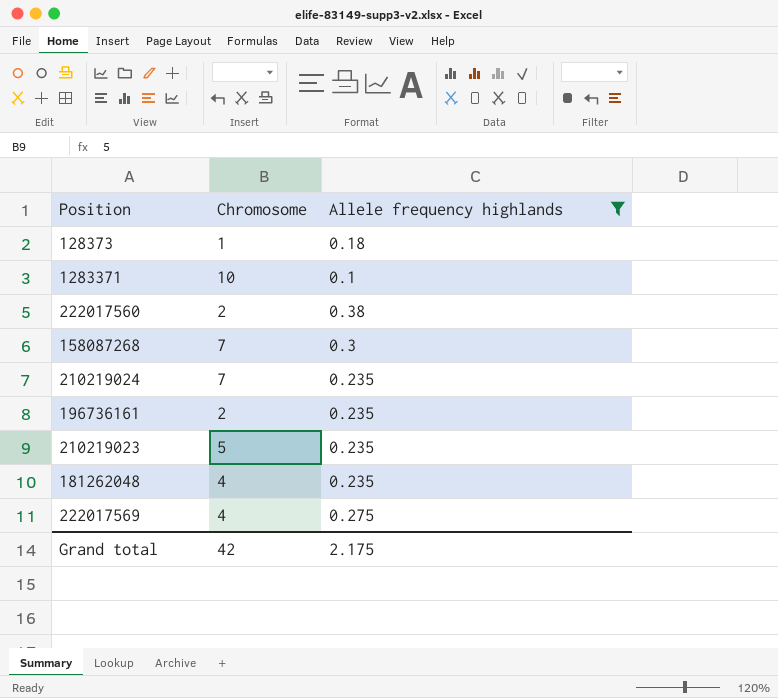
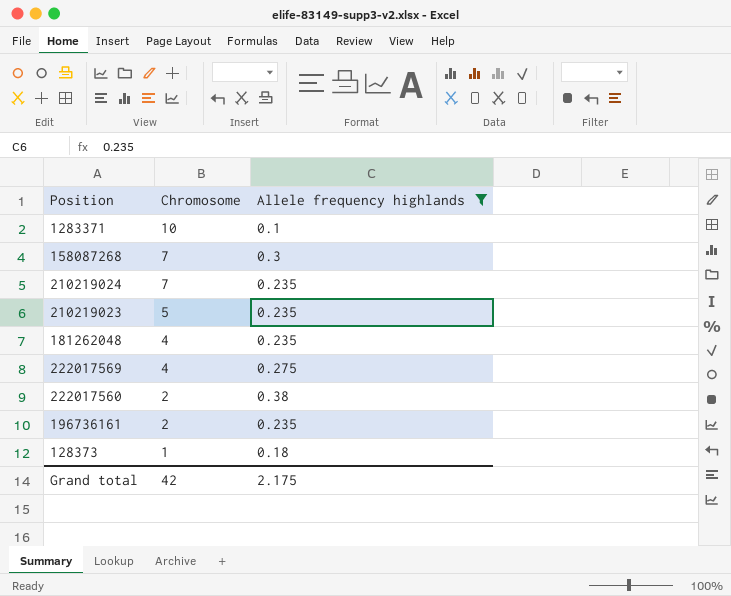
row order: none -> Chromosome descending

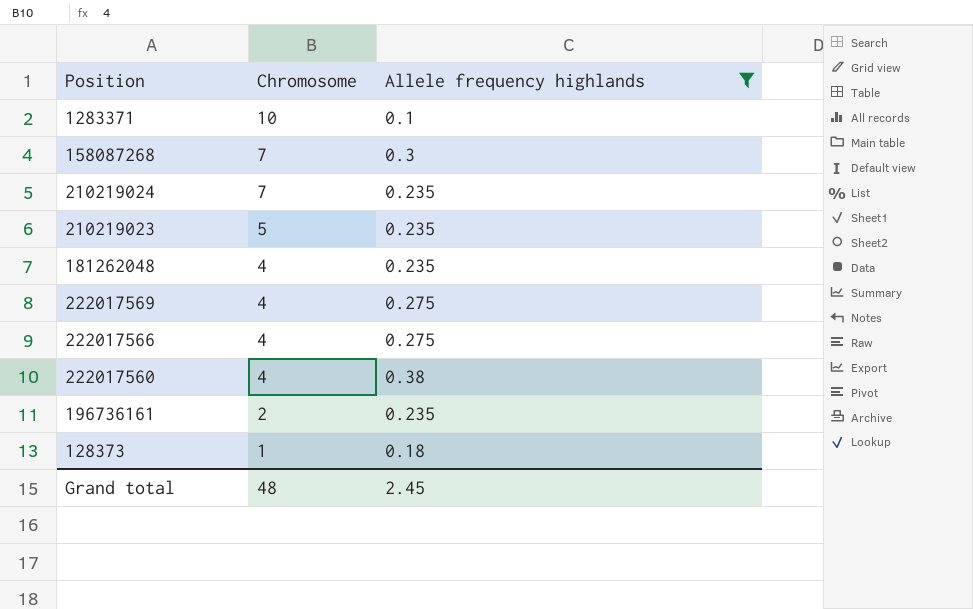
row 222017566: none -> 4 | 0.275
222017560 | Chromosome: 2 -> 4
Grand total | Chromosome: 42 -> 48
Grand total | Allele frequency highlands: 2.175 -> 2.45

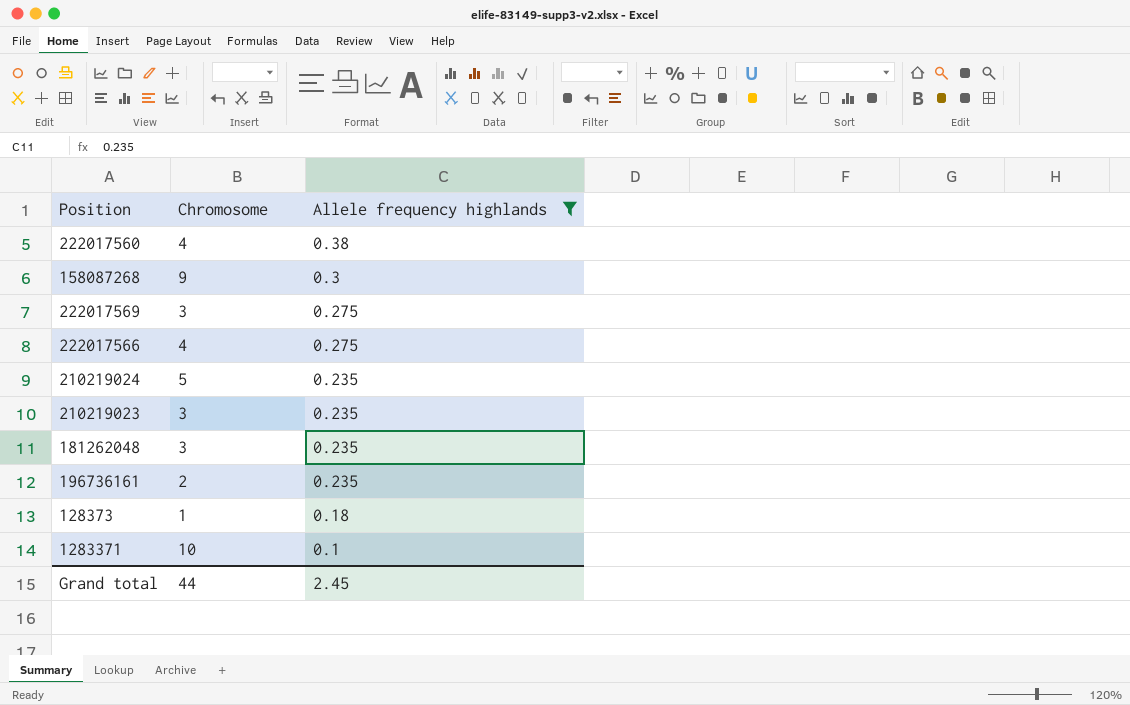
row order: Chromosome descending -> Allele frequency highlands descending
158087268 | Chromosome: 7 -> 9
222017569 | Chromosome: 4 -> 3
210219024 | Chromosome: 7 -> 5
210219023 | Chromosome: 5 -> 3
181262048 | Chromosome: 4 -> 3
Grand total | Chromosome: 48 -> 44

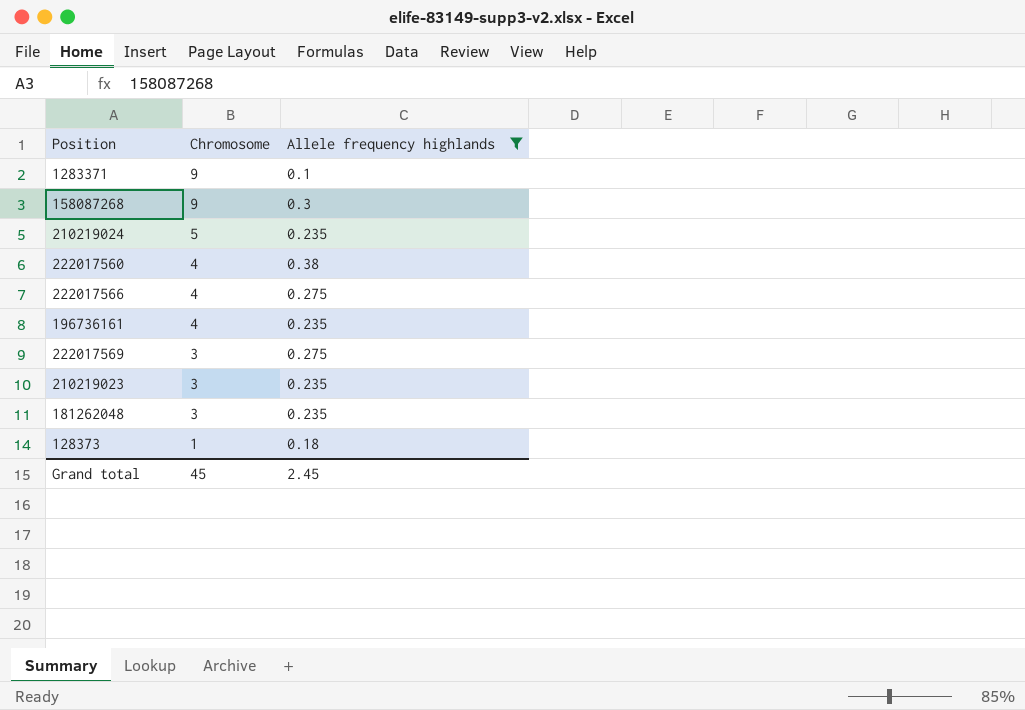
row order: Allele frequency highlands descending -> Chromosome descending
1283371 | Chromosome: 10 -> 9
196736161 | Chromosome: 2 -> 4
Grand total | Chromosome: 44 -> 45

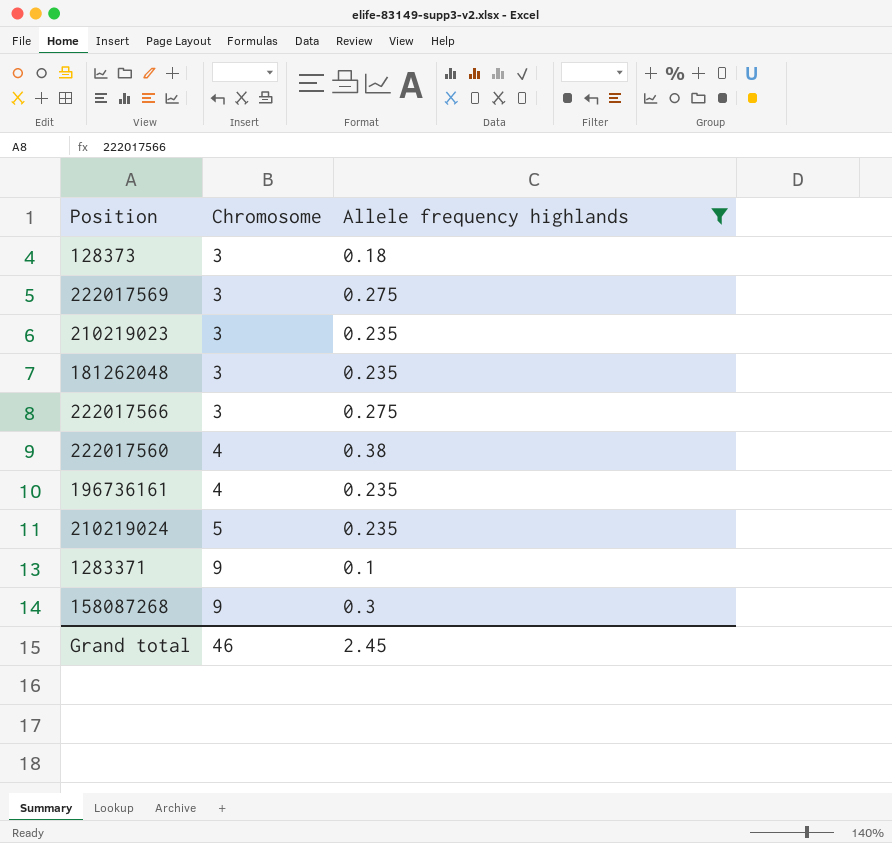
row order: Chromosome descending -> Chromosome ascending
128373 | Chromosome: 1 -> 3
222017566 | Chromosome: 4 -> 3
Grand total | Chromosome: 45 -> 46

